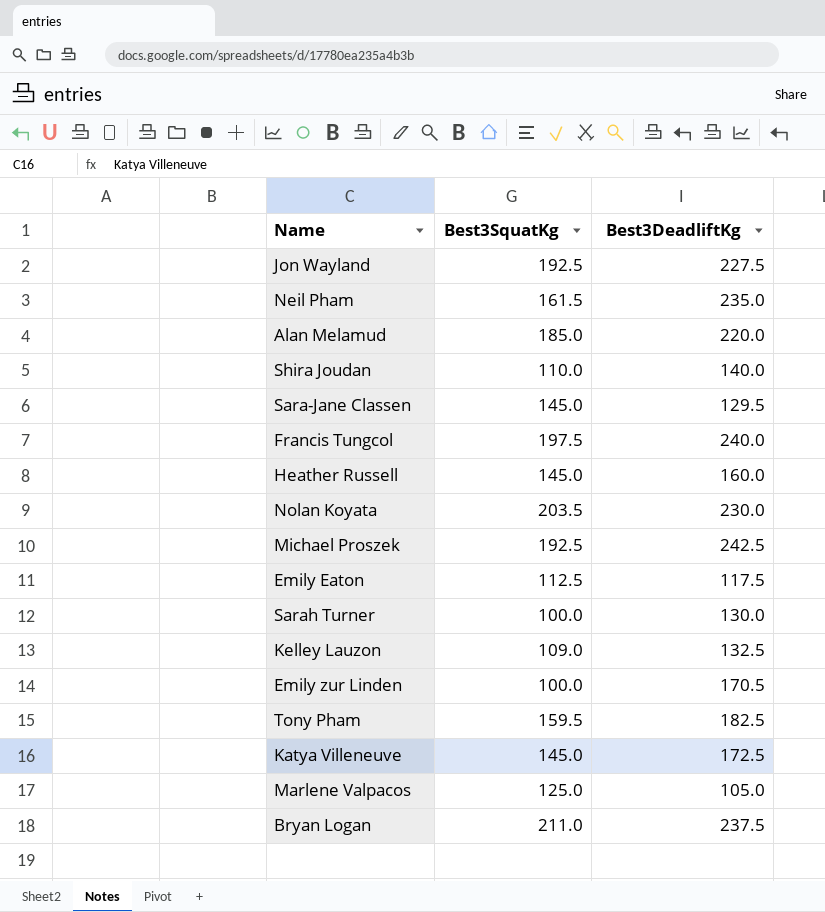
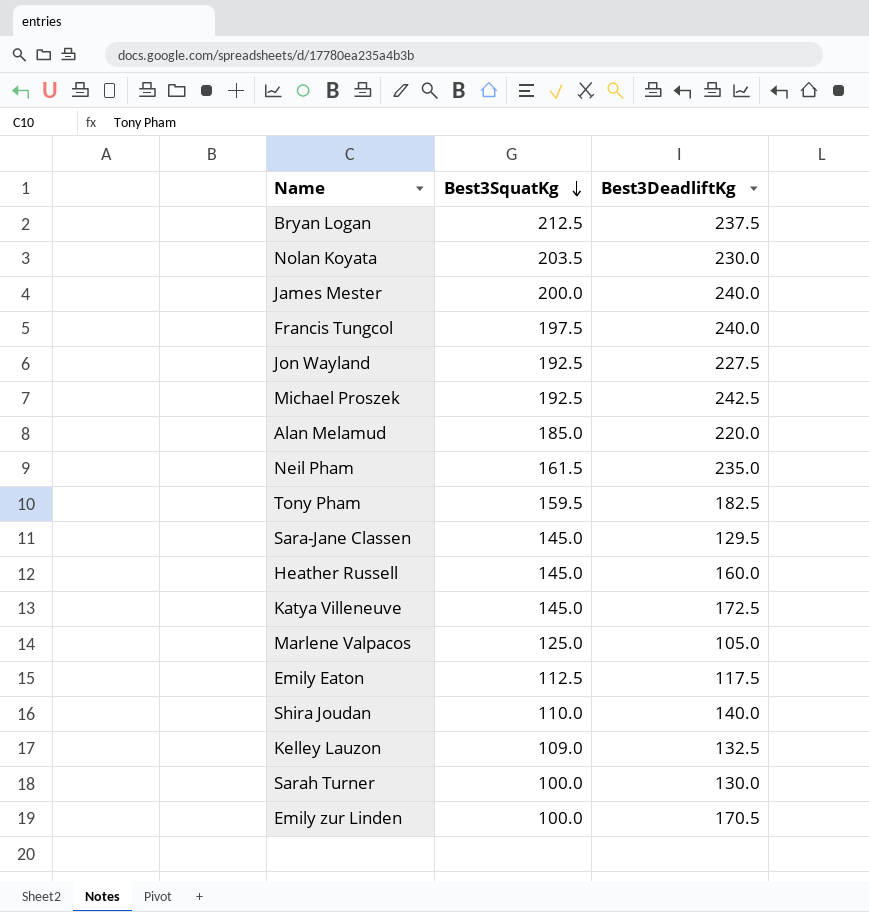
row order: none -> Best3SquatKg descending
Bryan Logan | Best3SquatKg: 211.0 -> 212.5
row James Mester: none -> 200.0 | 240.0

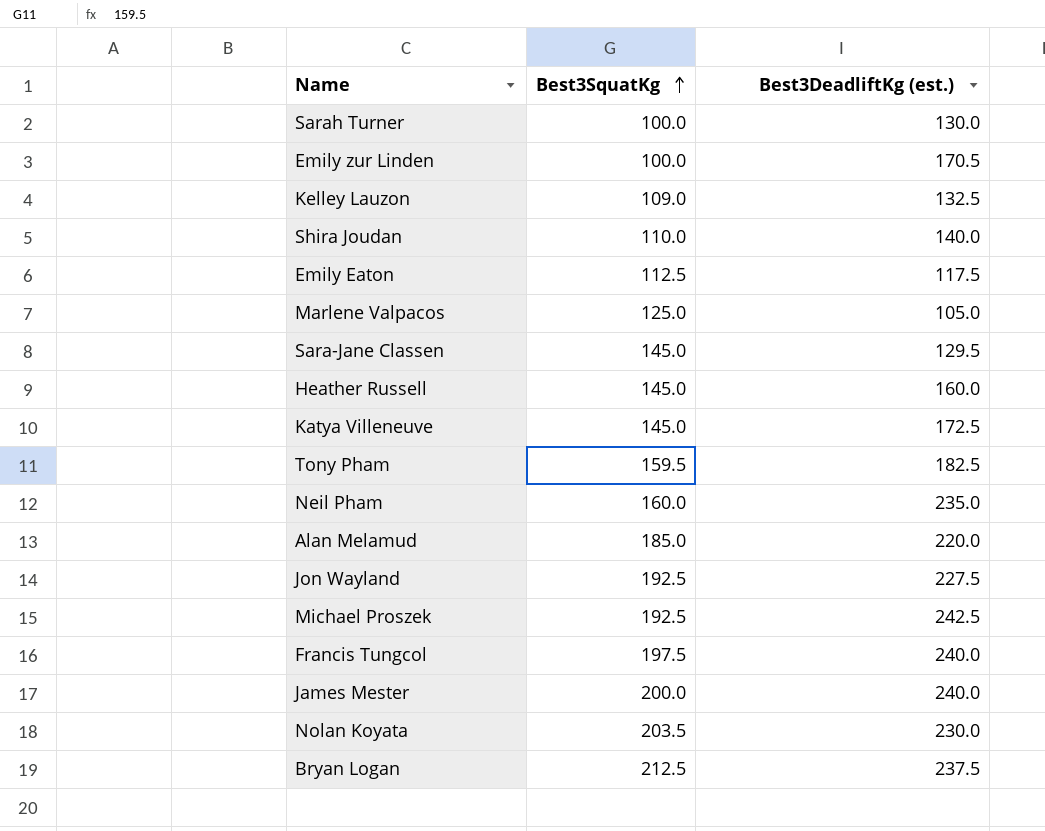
row order: Best3SquatKg descending -> Best3SquatKg ascending
column name: Best3DeadliftKg -> Best3DeadliftKg (est.)
Neil Pham | Best3SquatKg: 161.5 -> 160.0

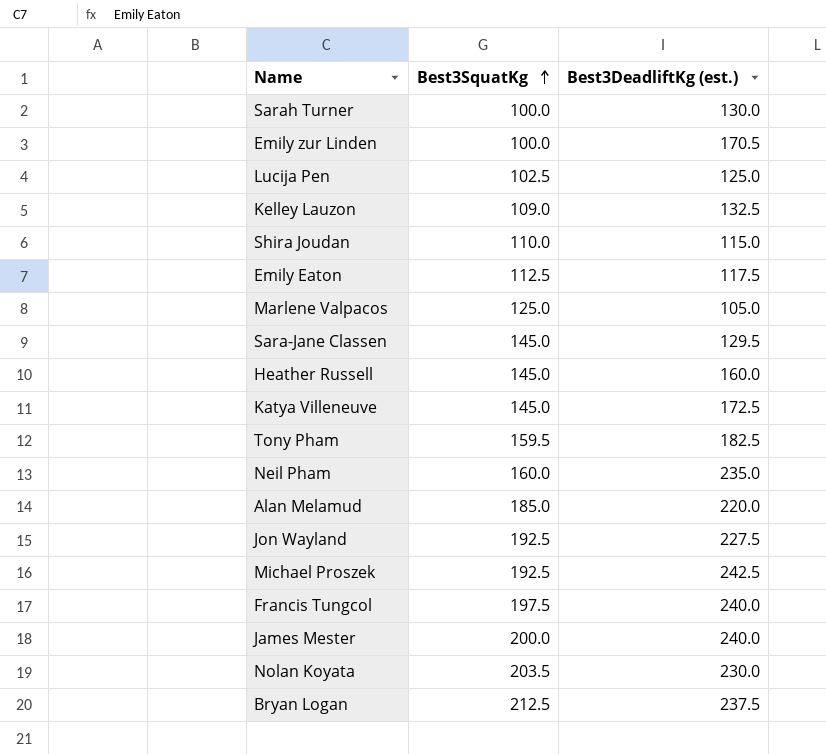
row Lucija Pen: none -> 102.5 | 125.0
Shira Joudan | Best3DeadliftKg (est.): 140.0 -> 115.0

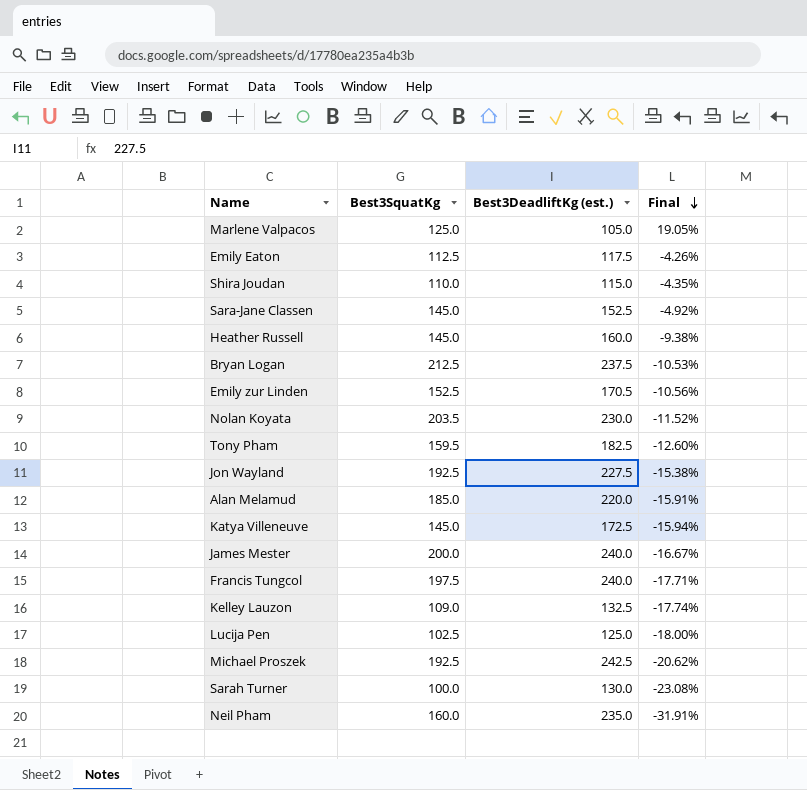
row order: Best3SquatKg ascending -> Final descending
column Final | formula: none -> ([Best3SquatKg] - [Best3DeadliftKg (est.)]) / [Best3DeadliftKg (est.)]
Sara-Jane Classen | Best3DeadliftKg (est.): 129.5 -> 152.5
Emily zur Linden | Best3SquatKg: 100.0 -> 152.5

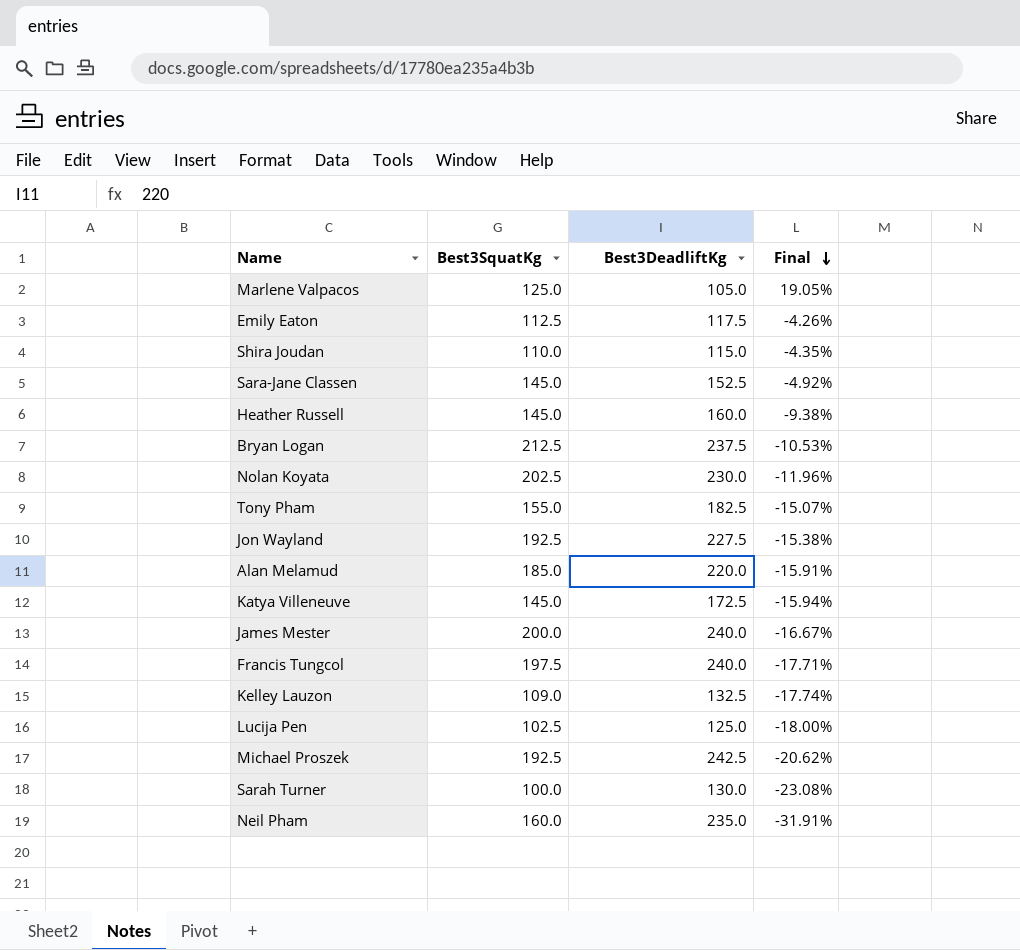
column name: Best3DeadliftKg (est.) -> Best3DeadliftKg
row Emily zur Linden: 152.5 | 170.5 | -10.56% -> none
Nolan Koyata | Best3SquatKg: 203.5 -> 202.5
Nolan Koyata | Final: -11.52% -> -11.96%
Tony Pham | Best3SquatKg: 159.5 -> 155.0
Tony Pham | Final: -12.60% -> -15.07%

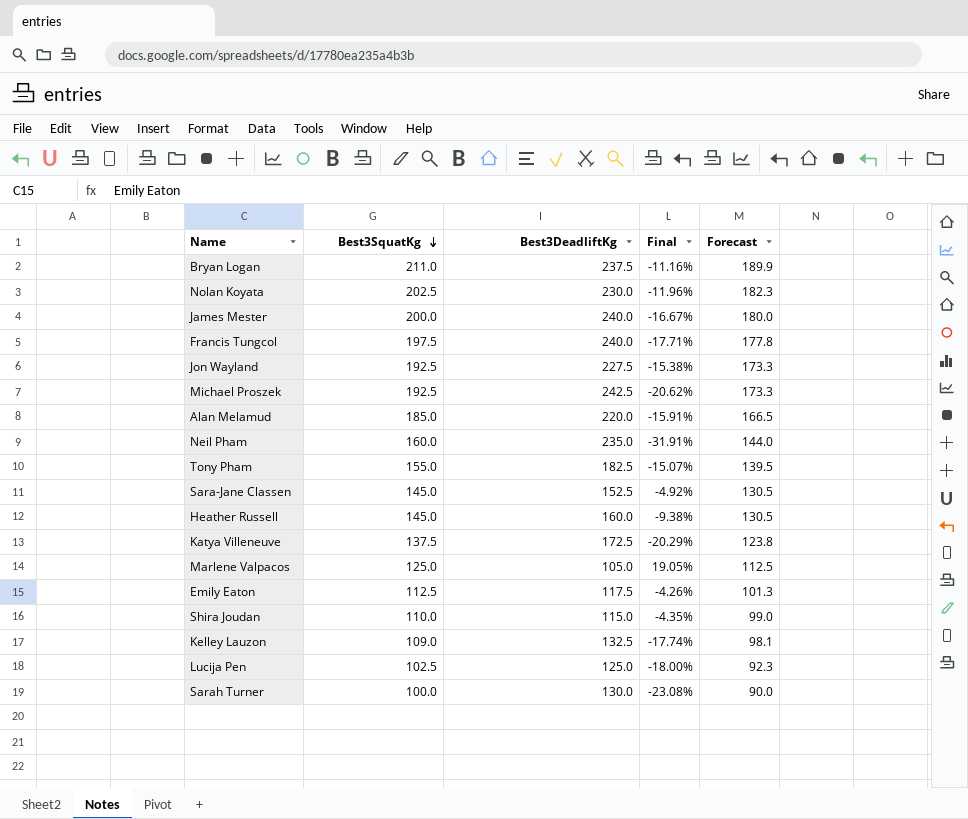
row order: Final descending -> Best3SquatKg descending
column Forecast | formula: none -> [Best3SquatKg] * 0.9
Bryan Logan | Best3SquatKg: 212.5 -> 211.0
Bryan Logan | Final: -10.53% -> -11.16%
Katya Villeneuve | Best3SquatKg: 145.0 -> 137.5
Katya Villeneuve | Final: -15.94% -> -20.29%

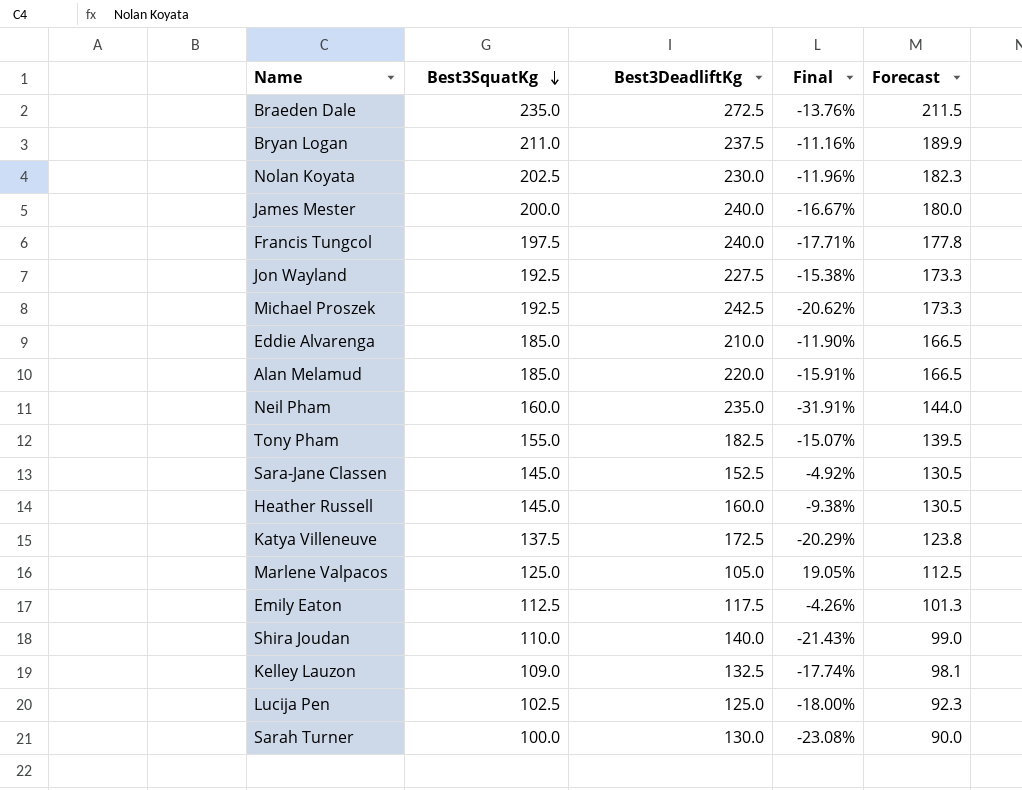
row Braeden Dale: none -> 235.0 | 272.5 | -13.76% | 211.5
row Eddie Alvarenga: none -> 185.0 | 210.0 | -11.90% | 166.5
Shira Joudan | Best3DeadliftKg: 115.0 -> 140.0
Shira Joudan | Final: -4.35% -> -21.43%

